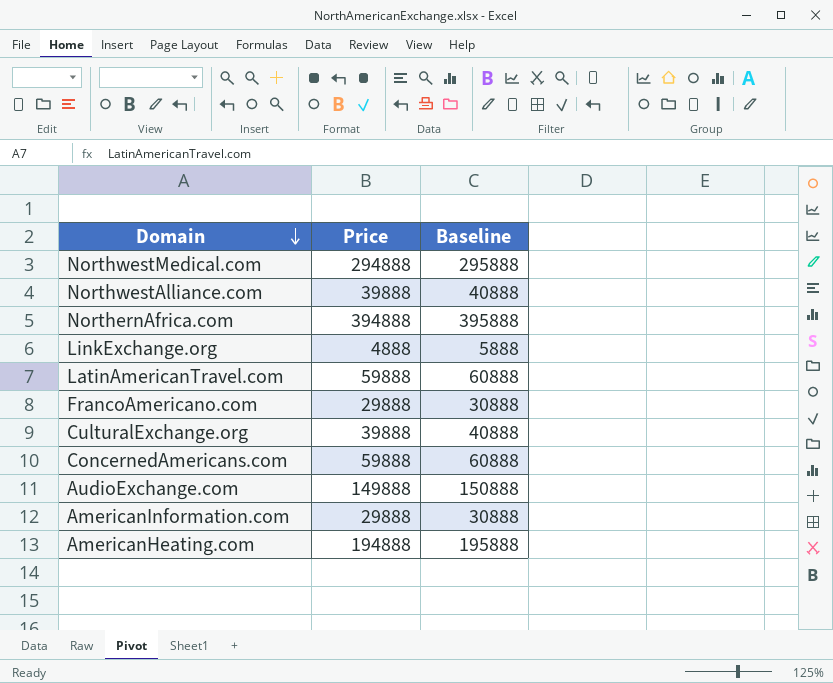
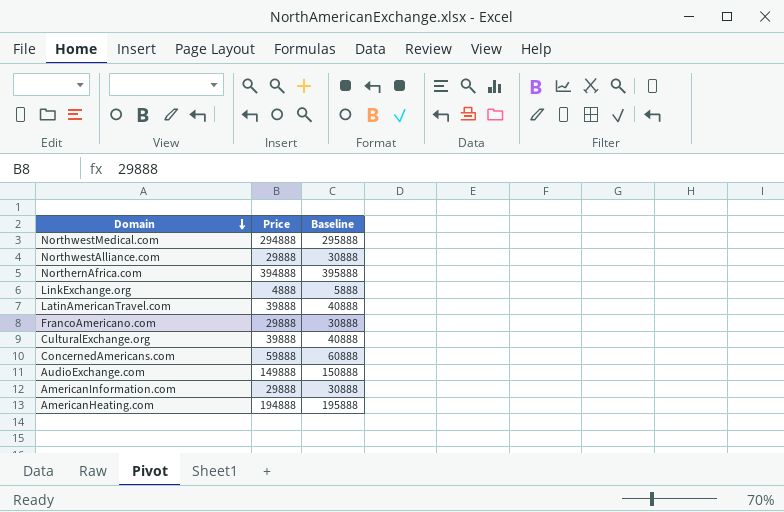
NorthwestAlliance.com | Price: 39888 -> 29888
NorthwestAlliance.com | Baseline: 40888 -> 30888
LatinAmericanTravel.com | Price: 59888 -> 39888
LatinAmericanTravel.com | Baseline: 60888 -> 40888

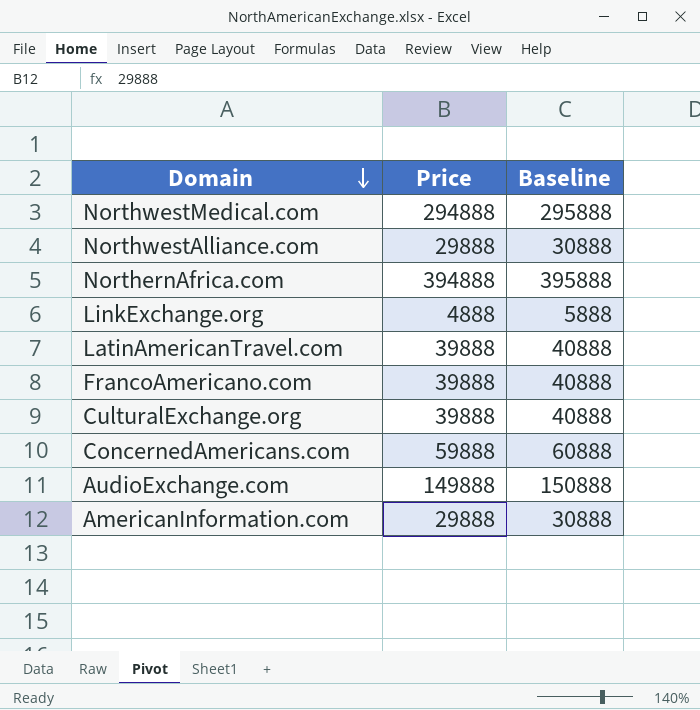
row AmericanHeating.com: 194888 | 195888 -> none
FrancoAmericano.com | Price: 29888 -> 39888
FrancoAmericano.com | Baseline: 30888 -> 40888

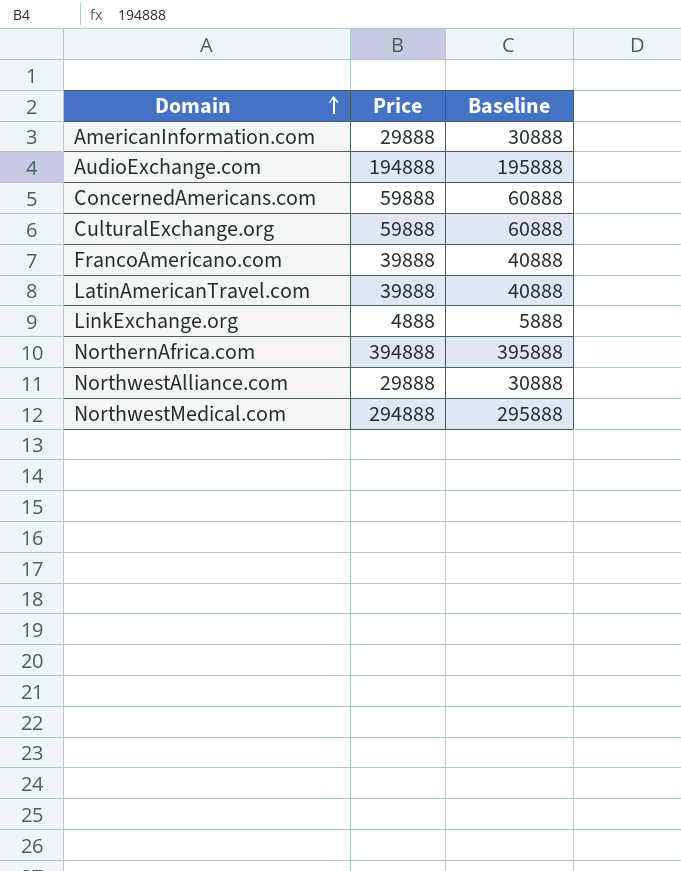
row order: Domain descending -> Domain ascending
AudioExchange.com | Price: 149888 -> 194888
AudioExchange.com | Baseline: 150888 -> 195888
CulturalExchange.org | Price: 39888 -> 59888
CulturalExchange.org | Baseline: 40888 -> 60888

